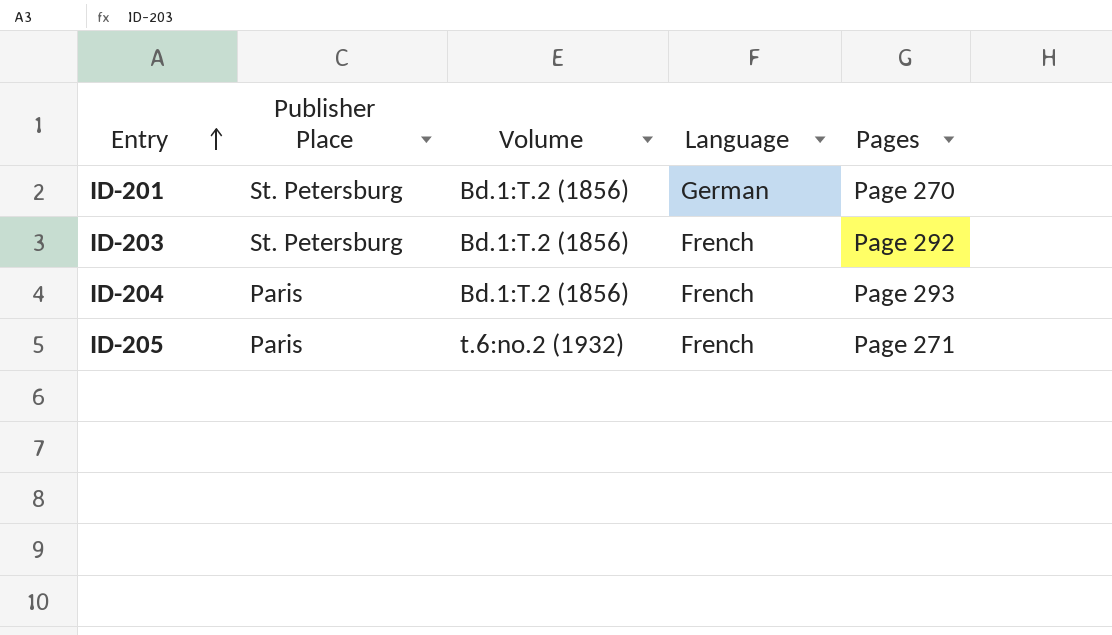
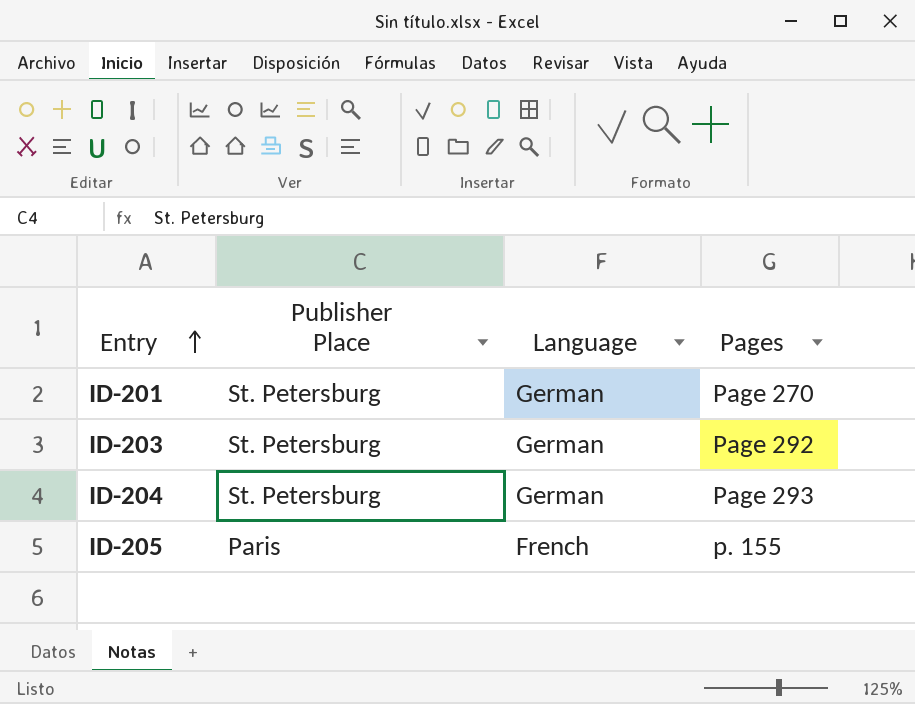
column Volume | position: 3 -> none
ID-203 | Language: French -> German
ID-204 | Publisher Place: Paris -> St. Petersburg
ID-204 | Language: French -> German
ID-205 | Pages: Page 271 -> p. 155

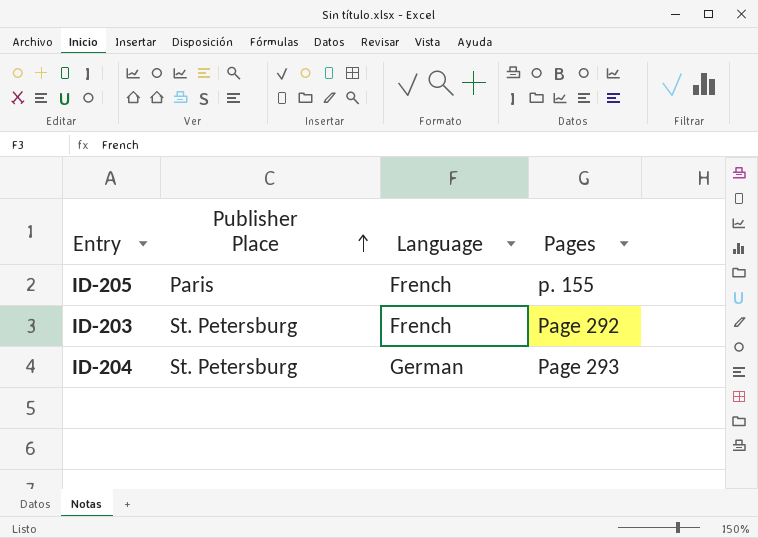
row order: Entry ascending -> Publisher Place ascending
row ID-201: St. Petersburg | German | Page 270 -> none
ID-203 | Language: German -> French

